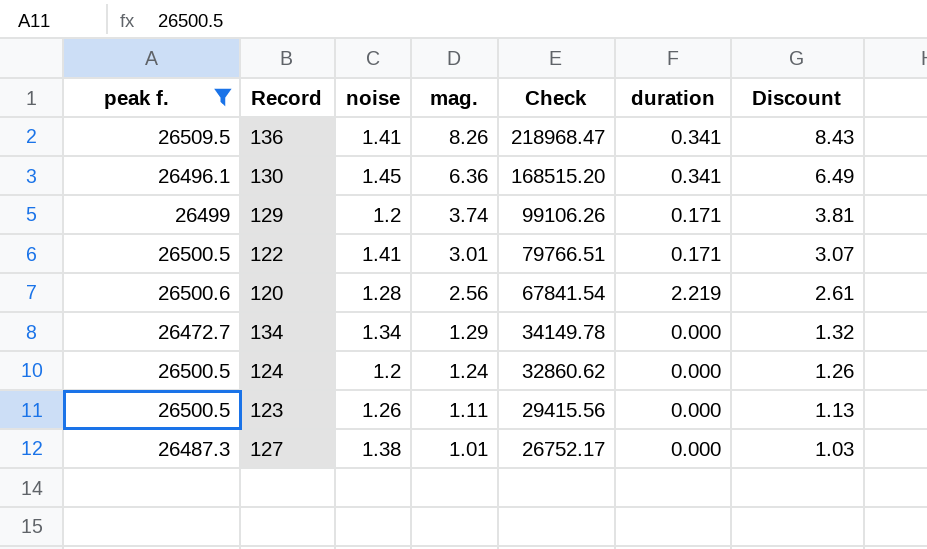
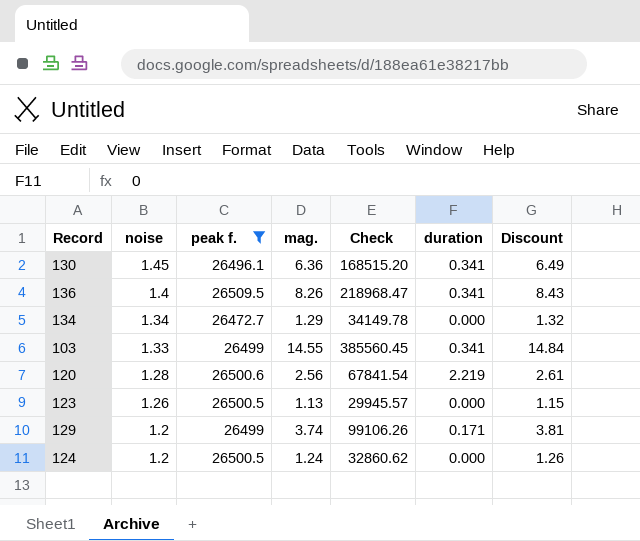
row order: mag. descending -> noise descending
column peak f. | position: 1 -> 3
row 122: 26500.5 | 1.41 | 3.01 | 79766.51 | 0.171 | 3.07 -> none
row 127: 26487.3 | 1.38 | 1.01 | 26752.17 | 0.000 | 1.03 -> none
136 | noise: 1.41 -> 1.4
row 103: none -> 1.33 | 26499 | 14.55 | 385560.45 | 0.341 | 14.84
123 | mag.: 1.11 -> 1.13
123 | Check: 29415.56 -> 29945.57
123 | Discount: 1.13 -> 1.15

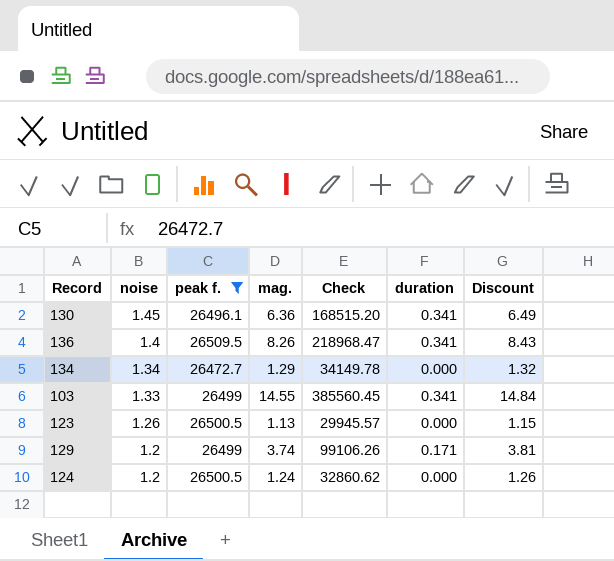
row 120: 1.28 | 26500.6 | 2.56 | 67841.54 | 2.219 | 2.61 -> none

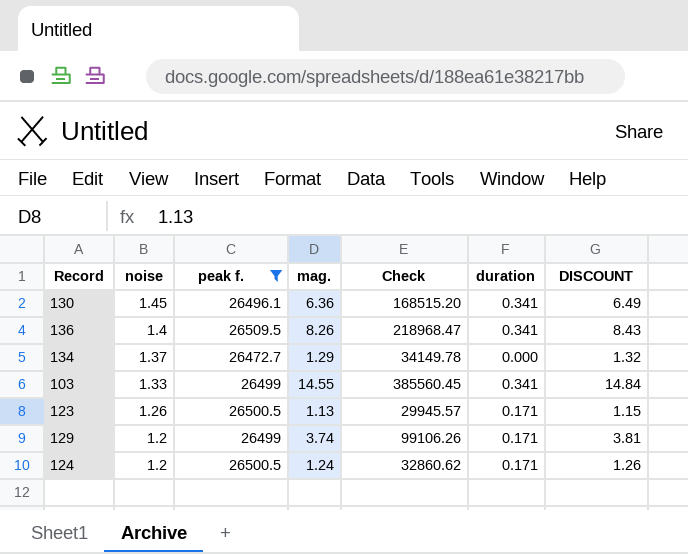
column name: Discount -> DISCOUNT
134 | noise: 1.34 -> 1.37
123 | duration: 0.000 -> 0.171
124 | duration: 0.000 -> 0.171

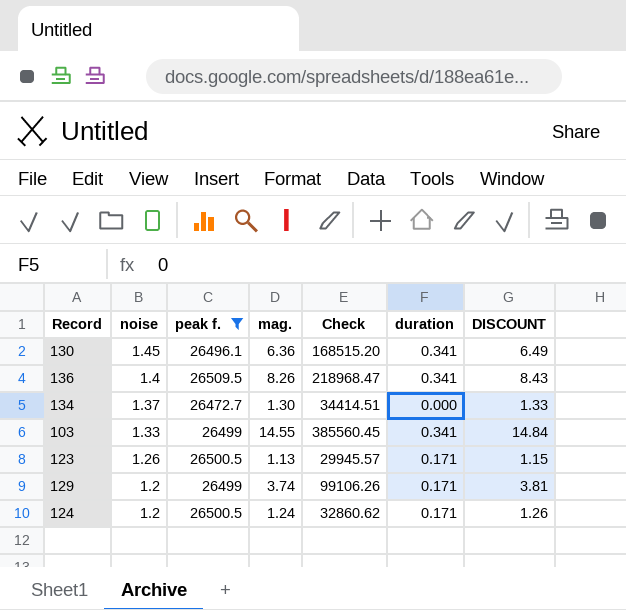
134 | mag.: 1.29 -> 1.30
134 | Check: 34149.78 -> 34414.51
134 | DISCOUNT: 1.32 -> 1.33

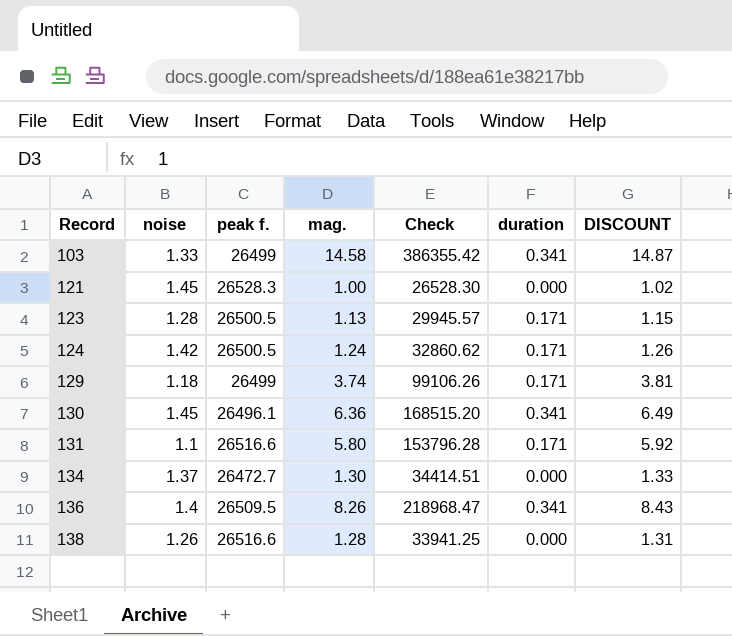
filter: peak f. <= 26509.5 -> none
row order: noise descending -> Record ascending
103 | mag.: 14.55 -> 14.58
103 | Check: 385560.45 -> 386355.42
103 | DISCOUNT: 14.84 -> 14.87
123 | noise: 1.26 -> 1.28
124 | noise: 1.2 -> 1.42
129 | noise: 1.2 -> 1.18

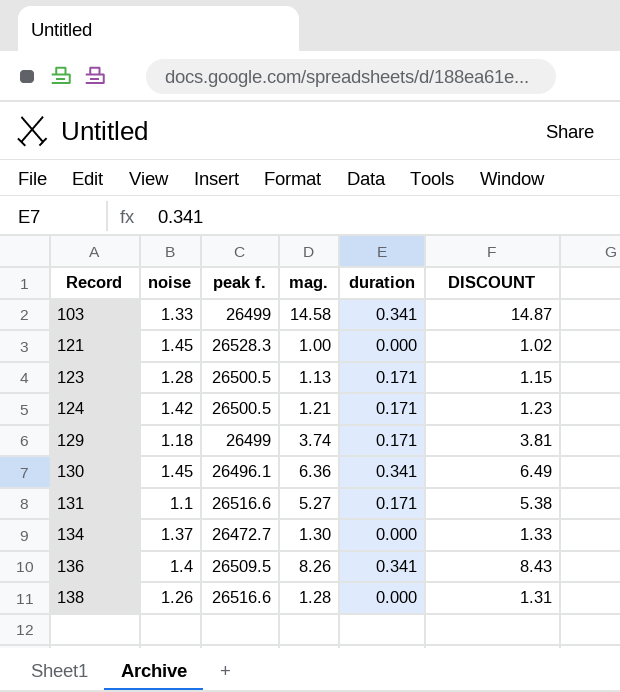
column Check | formula: [peak f.] * [mag.] -> none
124 | mag.: 1.24 -> 1.21
124 | DISCOUNT: 1.26 -> 1.23
131 | mag.: 5.80 -> 5.27
131 | DISCOUNT: 5.92 -> 5.38

